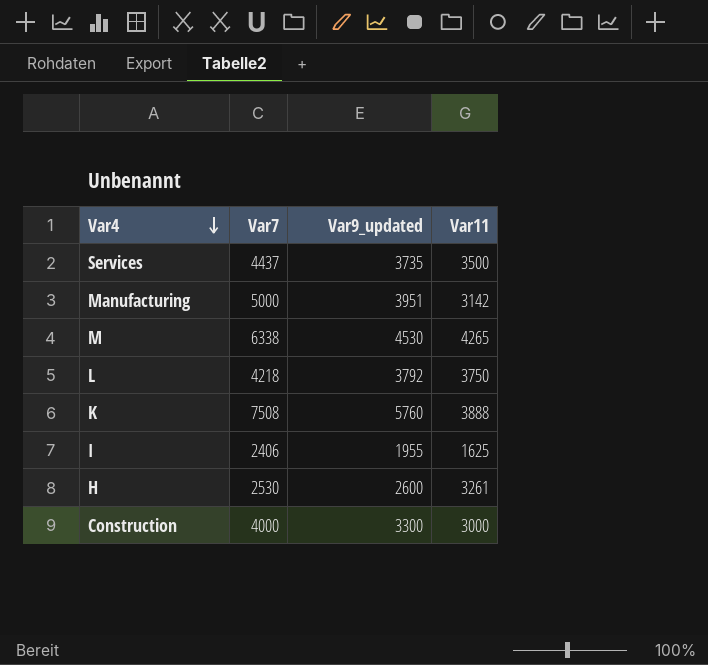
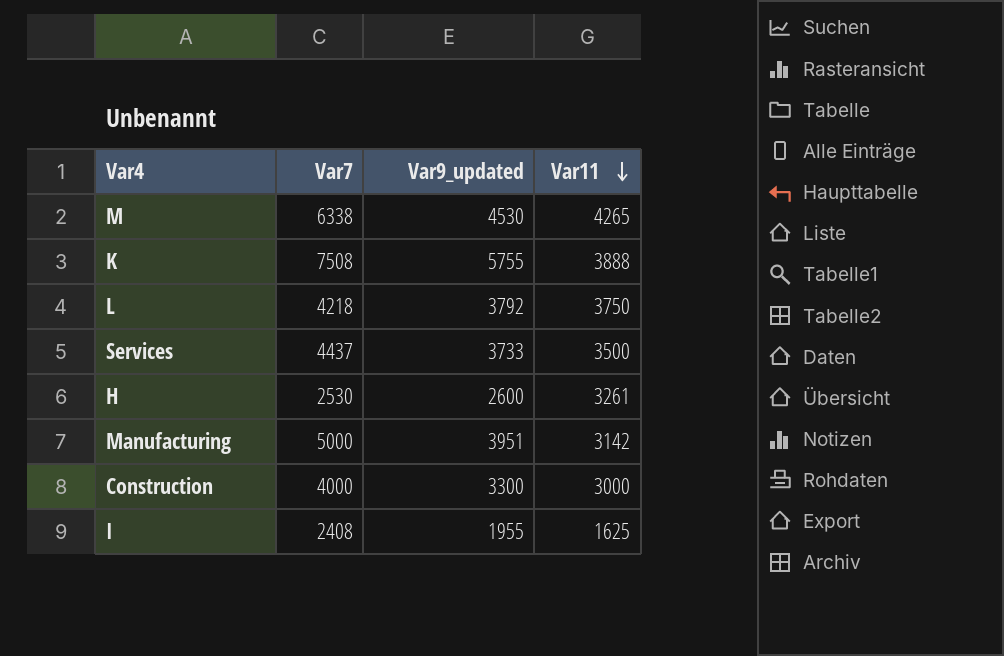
row order: Var4 descending -> Var11 descending
K | Var9_updated: 5760 -> 5755
Services | Var9_updated: 3735 -> 3733
I | Var7: 2406 -> 2408

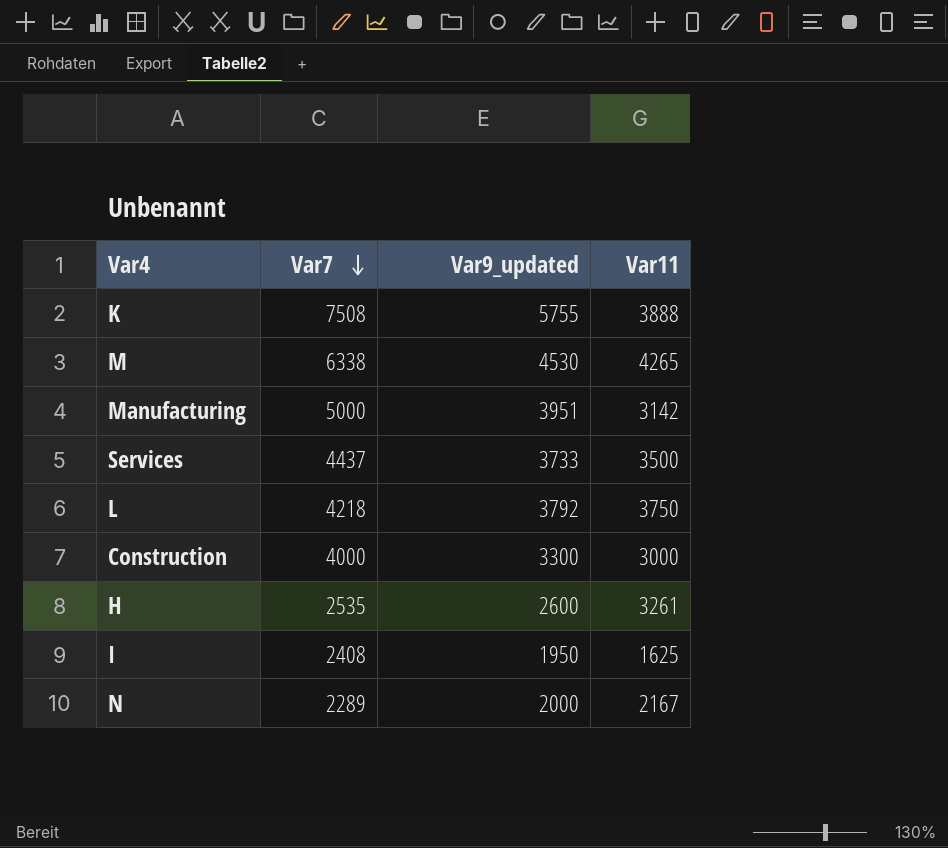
row order: Var11 descending -> Var7 descending
H | Var7: 2530 -> 2535
I | Var9_updated: 1955 -> 1950
row N: none -> 2289 | 2000 | 2167

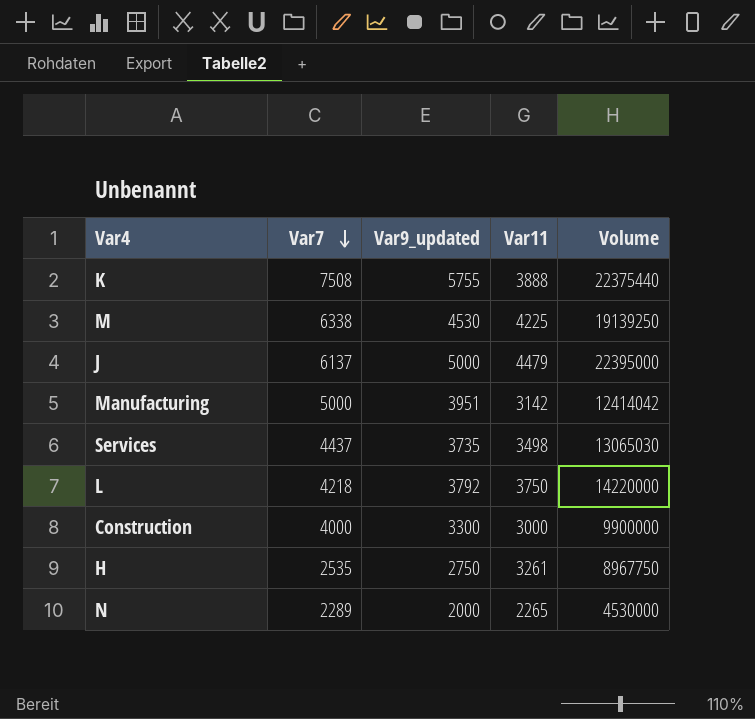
column Volume | formula: none -> [Var9_updated] * [Var11]
row I: 2408 | 1950 | 1625 -> none
M | Var11: 4265 -> 4225
row J: none -> 6137 | 5000 | 4479 | 22395000
Services | Var9_updated: 3733 -> 3735
Services | Var11: 3500 -> 3498
H | Var9_updated: 2600 -> 2750
N | Var11: 2167 -> 2265

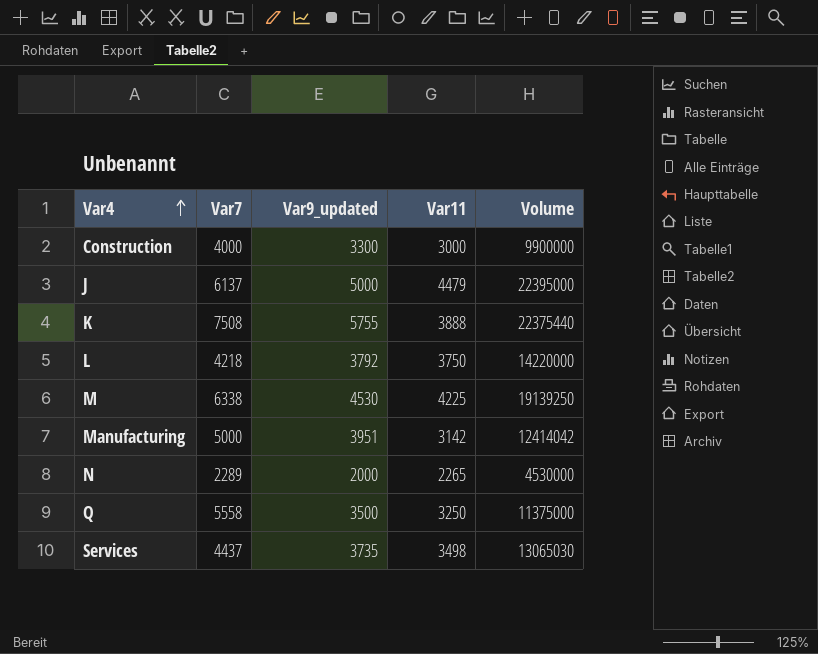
row order: Var7 descending -> Var4 ascending
row H: 2535 | 2750 | 3261 | 8967750 -> none
row Q: none -> 5558 | 3500 | 3250 | 11375000

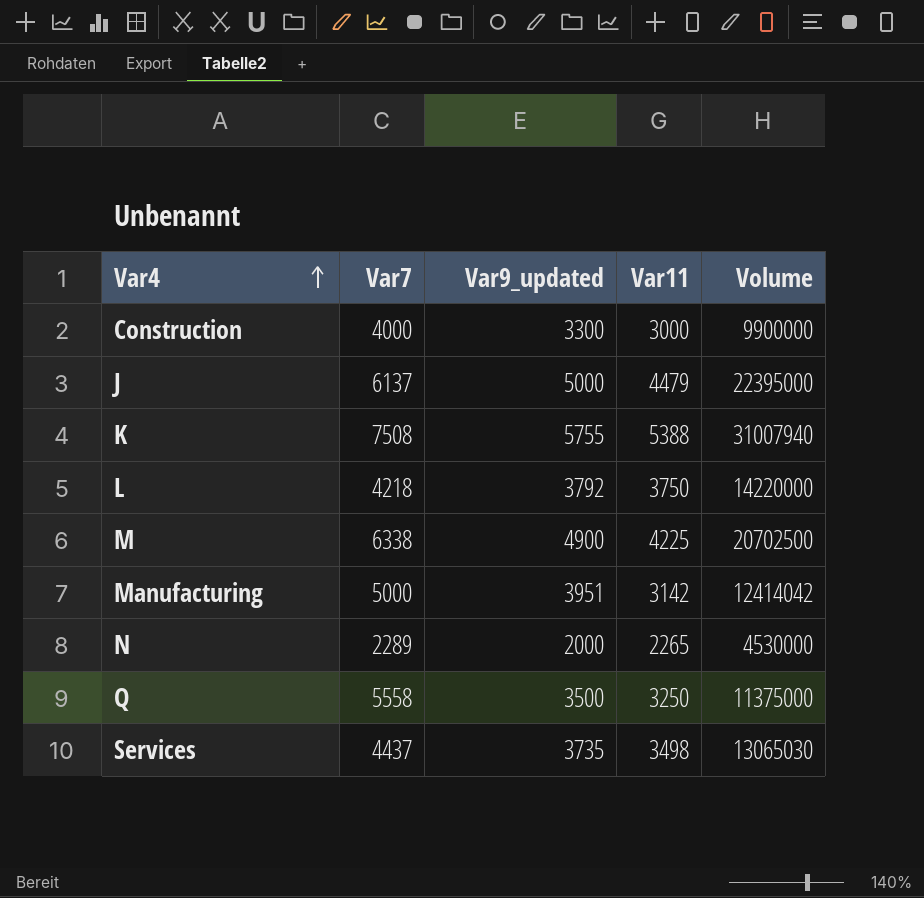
K | Var11: 3888 -> 5388
K | Volume: 22375440 -> 31007940
M | Var9_updated: 4530 -> 4900
M | Volume: 19139250 -> 20702500

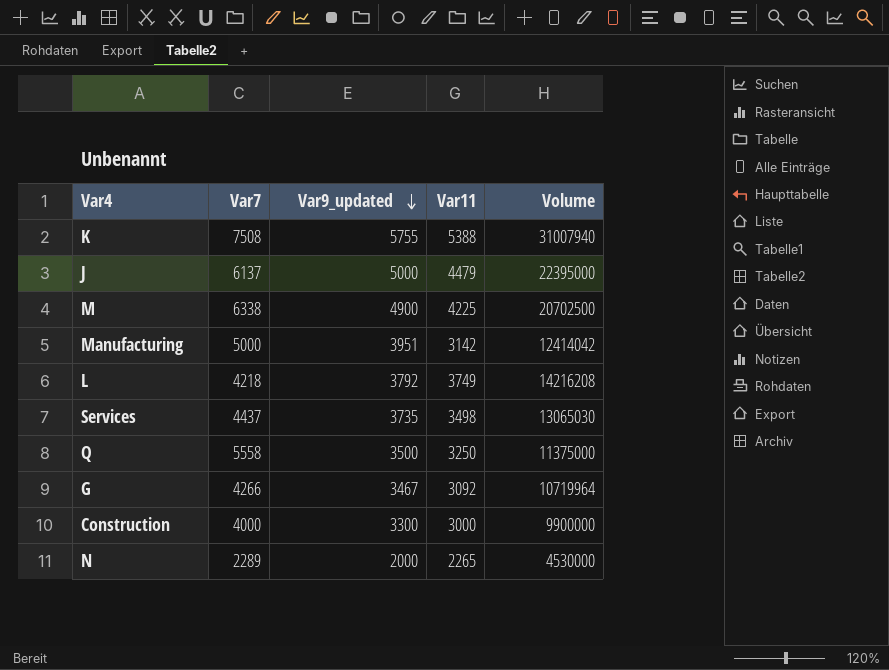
row order: Var4 ascending -> Var9_updated descending
L | Var11: 3750 -> 3749
L | Volume: 14220000 -> 14216208
row G: none -> 4266 | 3467 | 3092 | 10719964

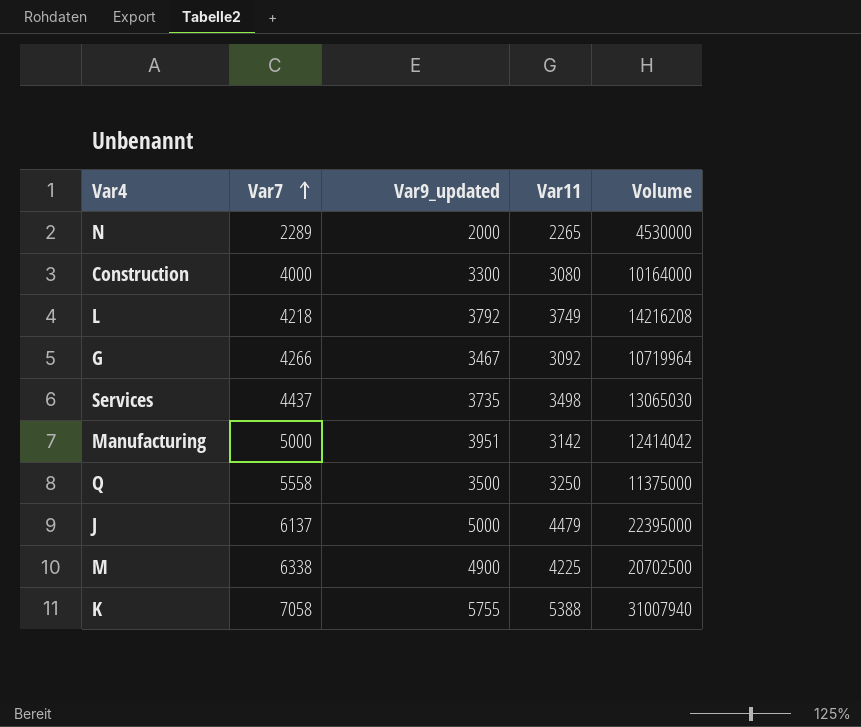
row order: Var9_updated descending -> Var7 ascending
Construction | Var11: 3000 -> 3080
Construction | Volume: 9900000 -> 10164000
K | Var7: 7508 -> 7058

